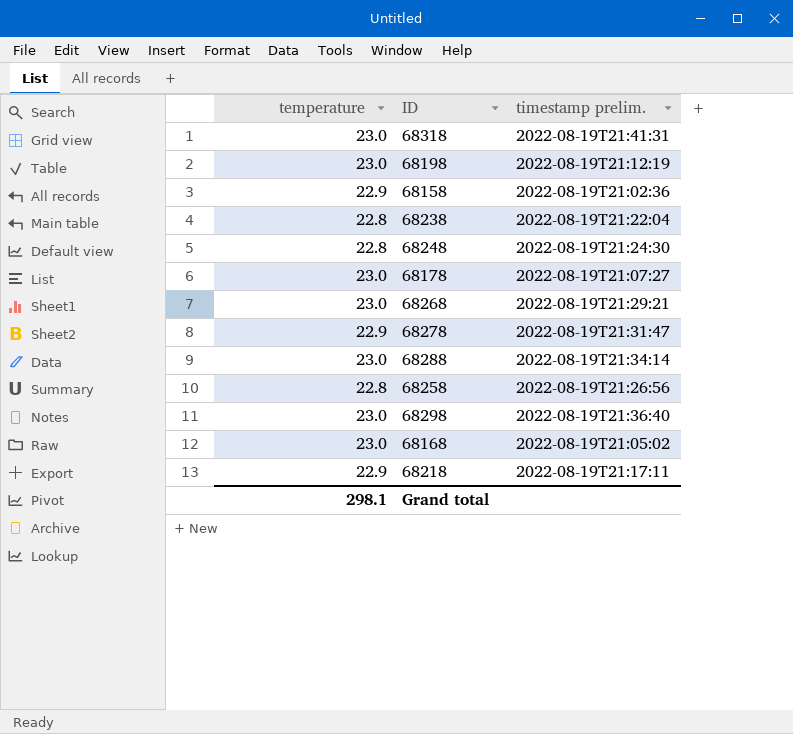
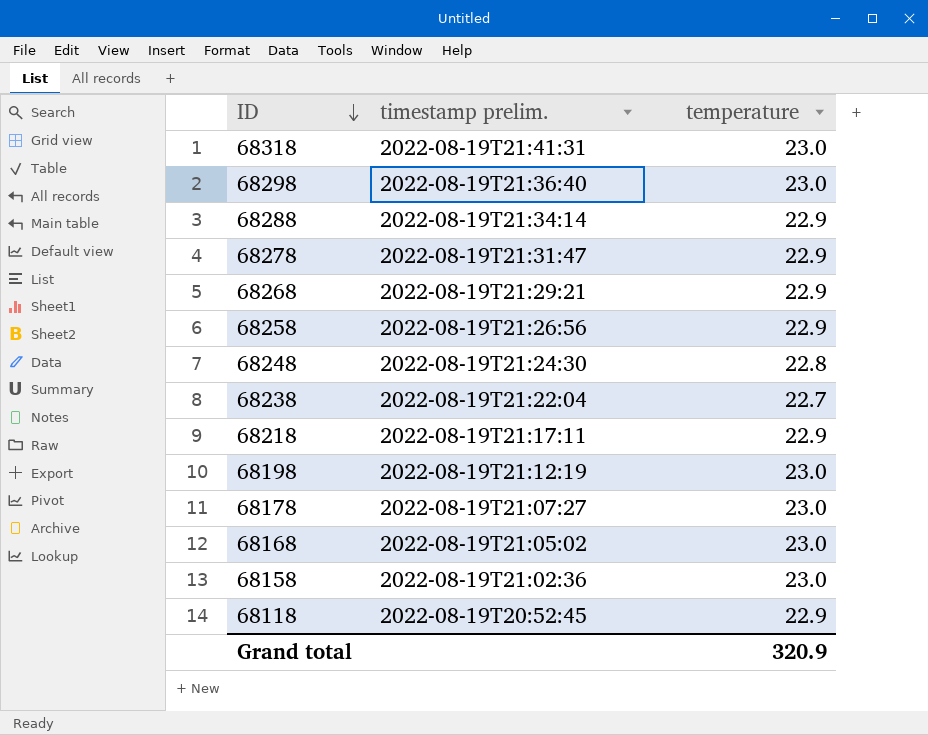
row order: none -> ID descending
column temperature | position: 1 -> 3
68288 | temperature: 23.0 -> 22.9
68268 | temperature: 23.0 -> 22.9
68258 | temperature: 22.8 -> 22.9
68238 | temperature: 22.8 -> 22.7
68158 | temperature: 22.9 -> 23.0
row 68118: none -> 2022-08-19T20:52:45 | 22.9
Grand total | temperature: 298.1 -> 320.9

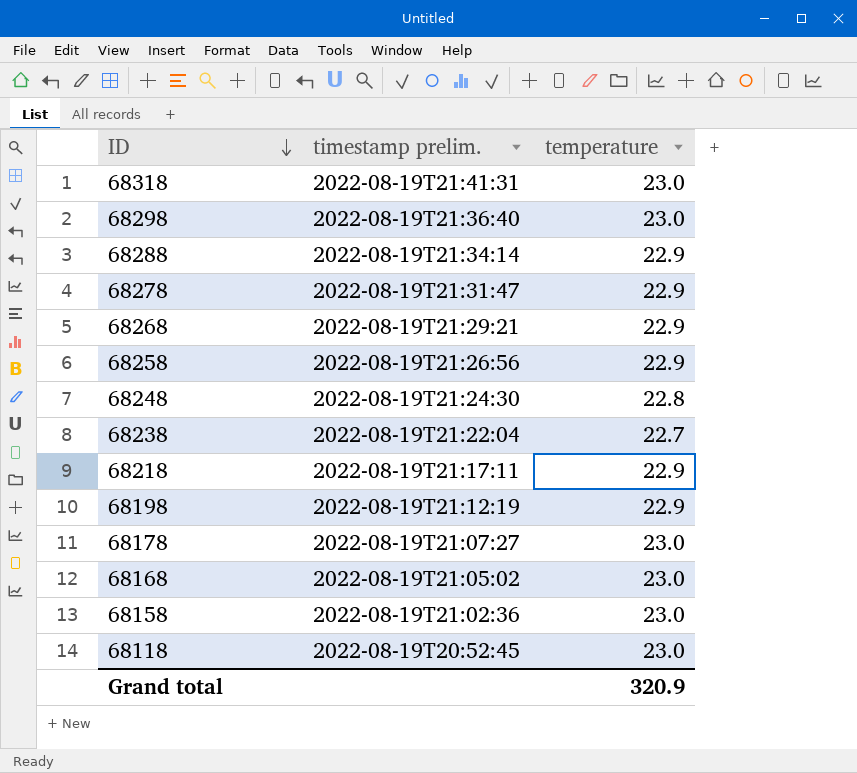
68198 | temperature: 23.0 -> 22.9
68118 | temperature: 22.9 -> 23.0

